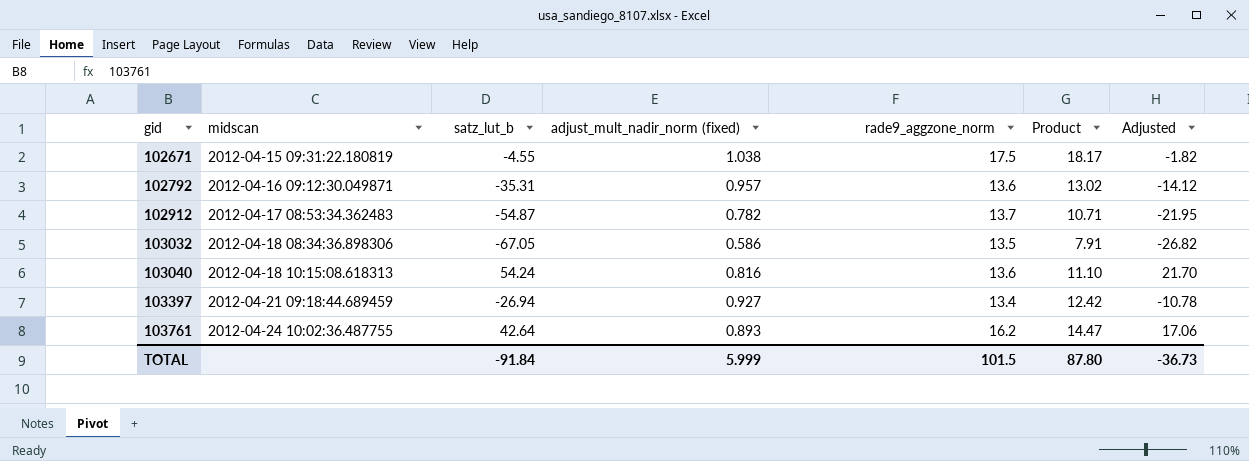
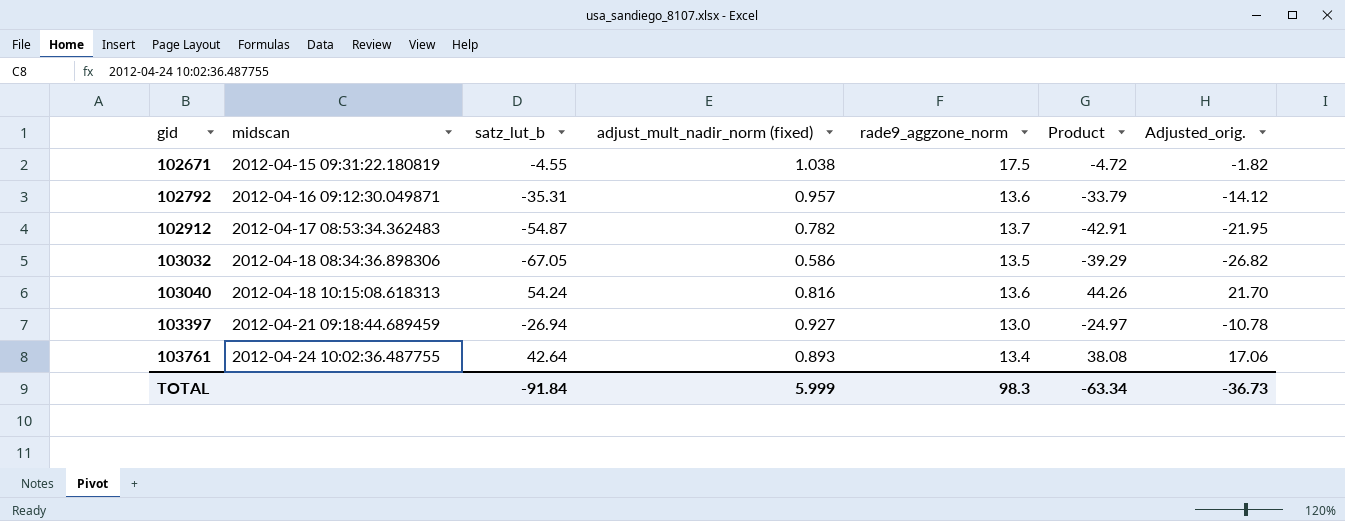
column Product | formula: [adjust_mult_nadir_norm (fixed)] * [rade9_aggzone_norm] -> [satz_lut_b] * [adjust_mult_nadir_norm (fixed)]
column name: Adjusted -> Adjusted_orig.
103397 | rade9_aggzone_norm: 13.4 -> 13.0
103761 | rade9_aggzone_norm: 16.2 -> 13.4
TOTAL | rade9_aggzone_norm: 101.5 -> 98.3
TOTAL | Product: 87.80 -> -63.34

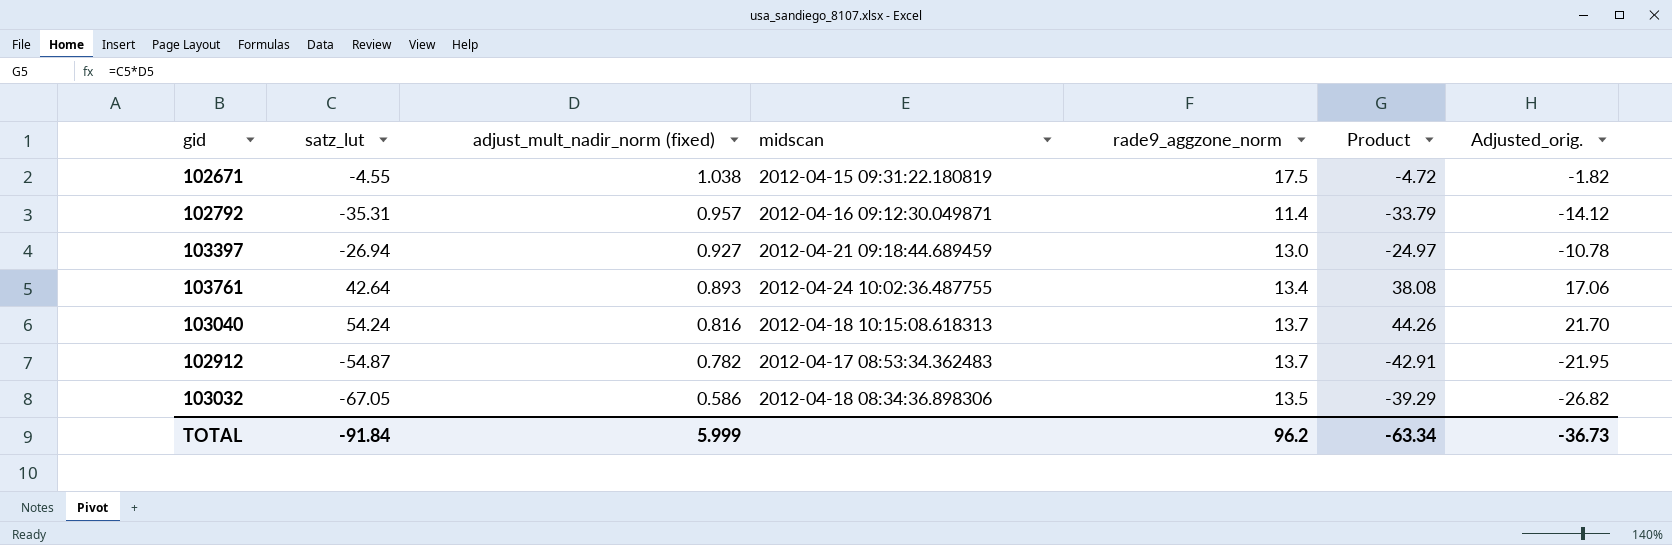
row order: gid ascending -> adjust_mult_nadir_norm (fixed) descending
column name: satz_lut_b -> satz_lut
column midscan | position: 2 -> 4
102792 | rade9_aggzone_norm: 13.6 -> 11.4
103040 | rade9_aggzone_norm: 13.6 -> 13.7
TOTAL | rade9_aggzone_norm: 98.3 -> 96.2

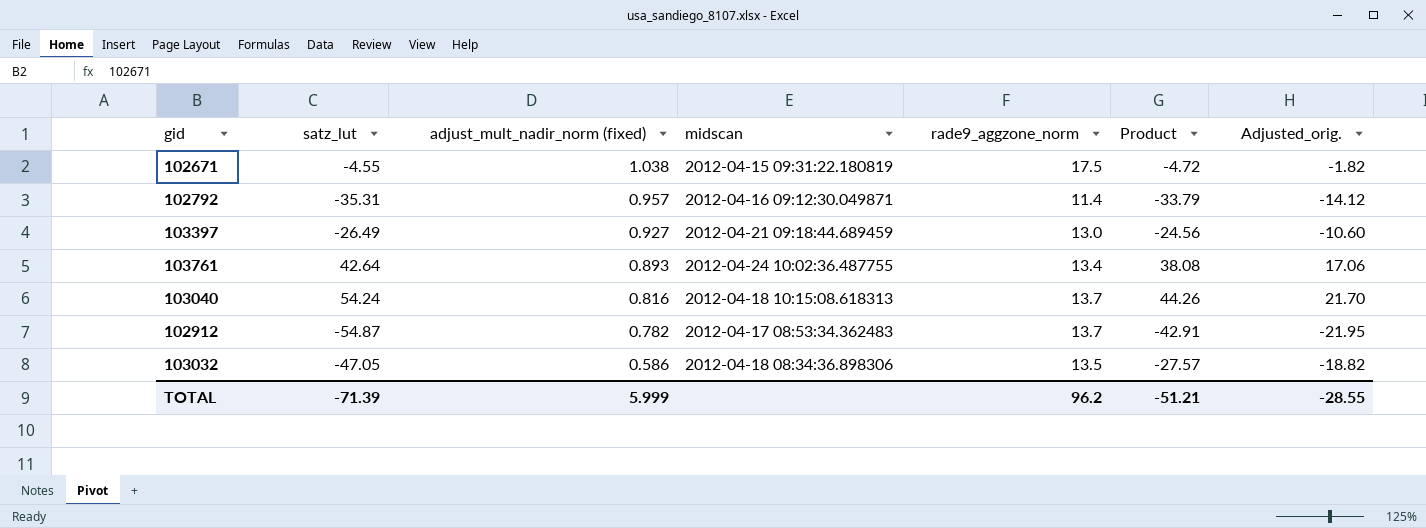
103397 | satz_lut: -26.94 -> -26.49
103397 | Product: -24.97 -> -24.56
103397 | Adjusted_orig.: -10.78 -> -10.60
103032 | satz_lut: -67.05 -> -47.05
103032 | Product: -39.29 -> -27.57
103032 | Adjusted_orig.: -26.82 -> -18.82
TOTAL | satz_lut: -91.84 -> -71.39
TOTAL | Product: -63.34 -> -51.21
TOTAL | Adjusted_orig.: -36.73 -> -28.55

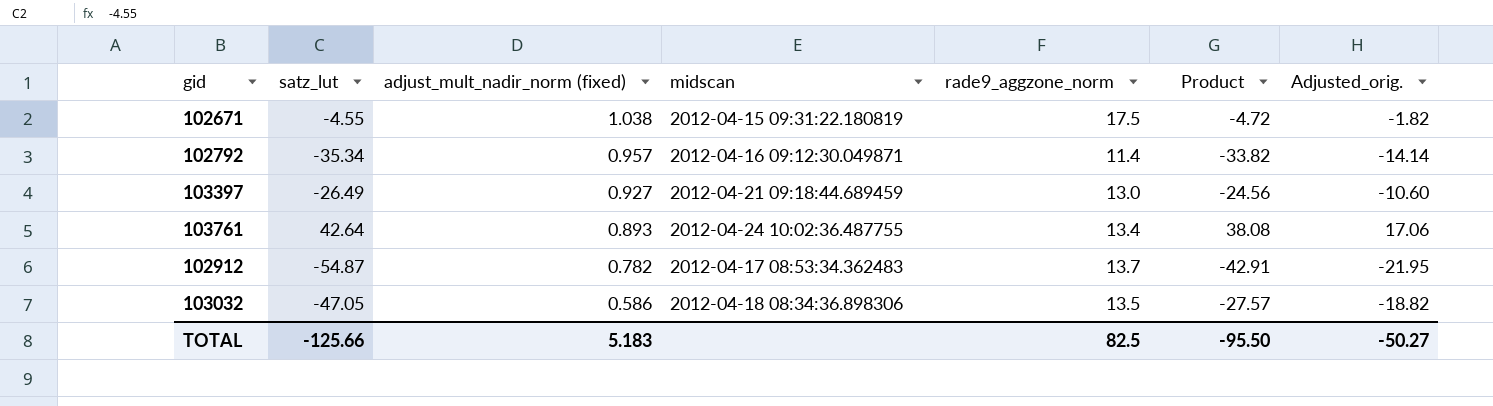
row 103040: 54.24 | 0.816 | 2012-04-18 10:15:08.618313 | 13.7 | 44.26 | 21.70 -> none
102792 | satz_lut: -35.31 -> -35.34
102792 | Product: -33.79 -> -33.82
102792 | Adjusted_orig.: -14.12 -> -14.14
TOTAL | satz_lut: -71.39 -> -125.66
TOTAL | adjust_mult_nadir_norm (fixed): 5.999 -> 5.183
TOTAL | rade9_aggzone_norm: 96.2 -> 82.5
TOTAL | Product: -51.21 -> -95.50
TOTAL | Adjusted_orig.: -28.55 -> -50.27

